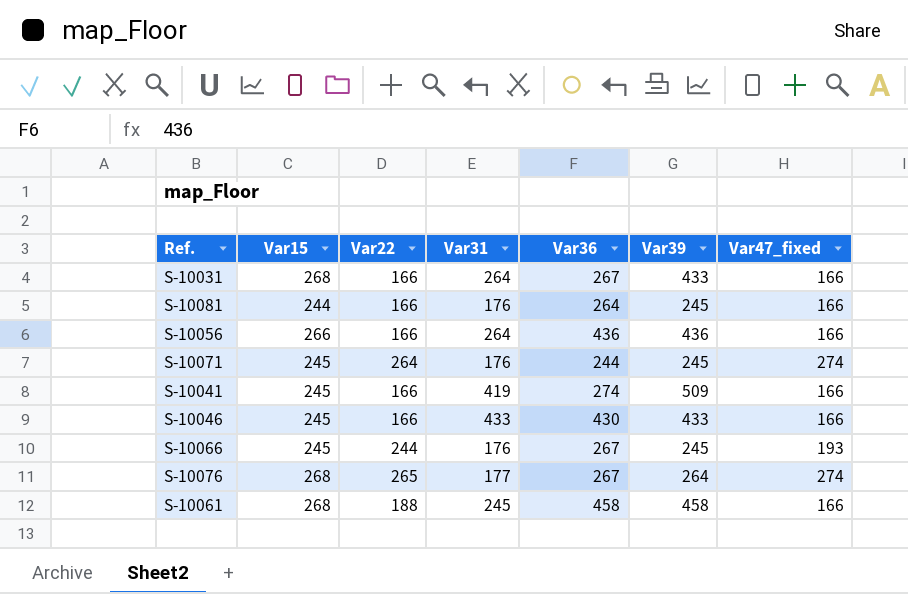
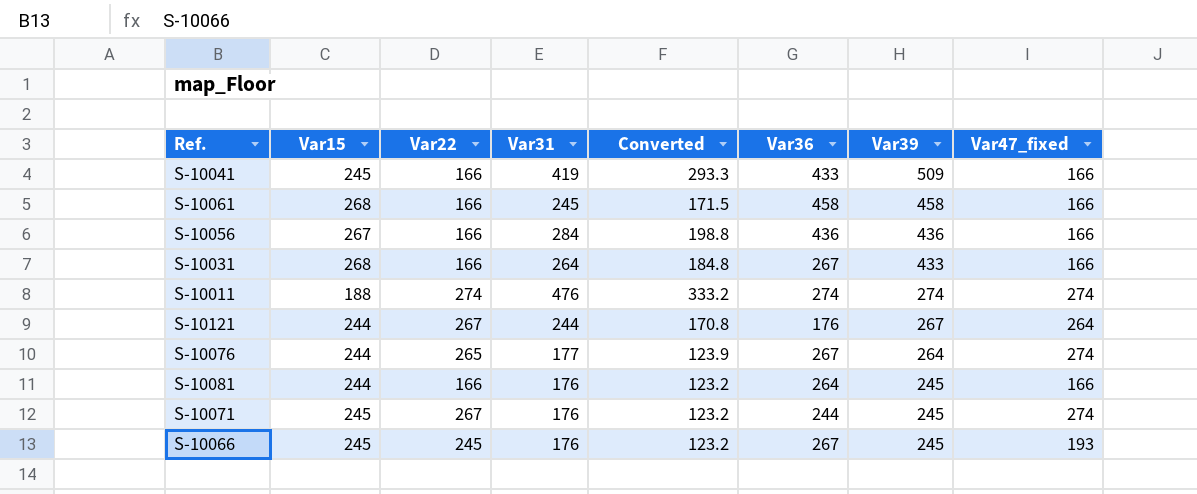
row order: none -> Var39 descending
column Converted | formula: none -> [Var31] * 0.7
row S-10046: 245 | 166 | 433 | 430 | 433 | 166 -> none
S-10041 | Var36: 274 -> 433
S-10061 | Var22: 188 -> 166
S-10056 | Var15: 266 -> 267
S-10056 | Var31: 264 -> 284
row S-10011: none -> 188 | 274 | 476 | 333.2 | 274 | 274 | 274
row S-10121: none -> 244 | 267 | 244 | 170.8 | 176 | 267 | 264
S-10076 | Var15: 268 -> 244
S-10071 | Var22: 264 -> 267
S-10066 | Var22: 244 -> 245

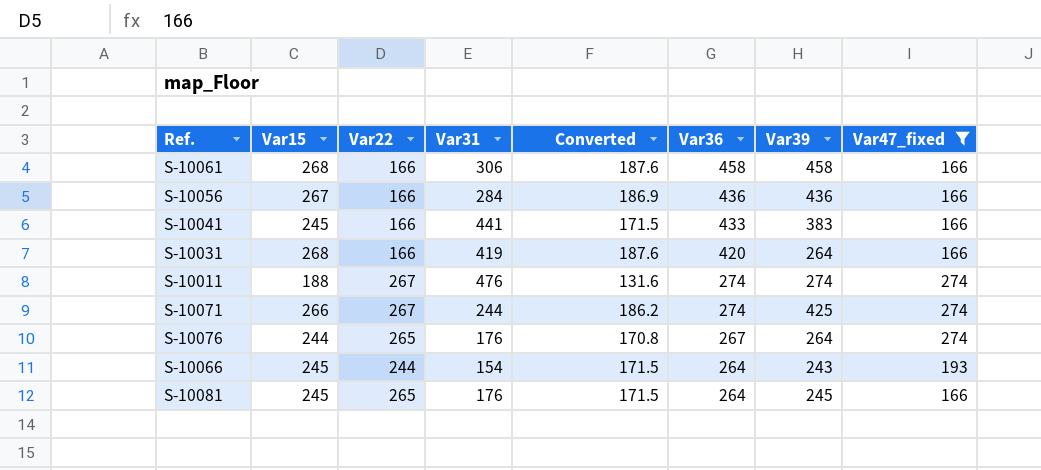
filter: none -> Var47_fixed != 264
row order: Var39 descending -> Var36 descending
column Converted | formula: [Var31] * 0.7 -> [Var15] * 0.7
S-10061 | Var31: 245 -> 306
S-10041 | Var31: 419 -> 441
S-10041 | Var39: 509 -> 383
S-10031 | Var31: 264 -> 419
S-10031 | Var36: 267 -> 420
S-10031 | Var39: 433 -> 264
S-10011 | Var22: 274 -> 267
S-10071 | Var15: 245 -> 266
S-10071 | Var31: 176 -> 244
S-10071 | Var36: 244 -> 274
S-10071 | Var39: 245 -> 425
S-10076 | Var31: 177 -> 176
S-10066 | Var22: 245 -> 244
S-10066 | Var31: 176 -> 154
S-10066 | Var36: 267 -> 264
S-10066 | Var39: 245 -> 243
S-10081 | Var15: 244 -> 245
S-10081 | Var22: 166 -> 265

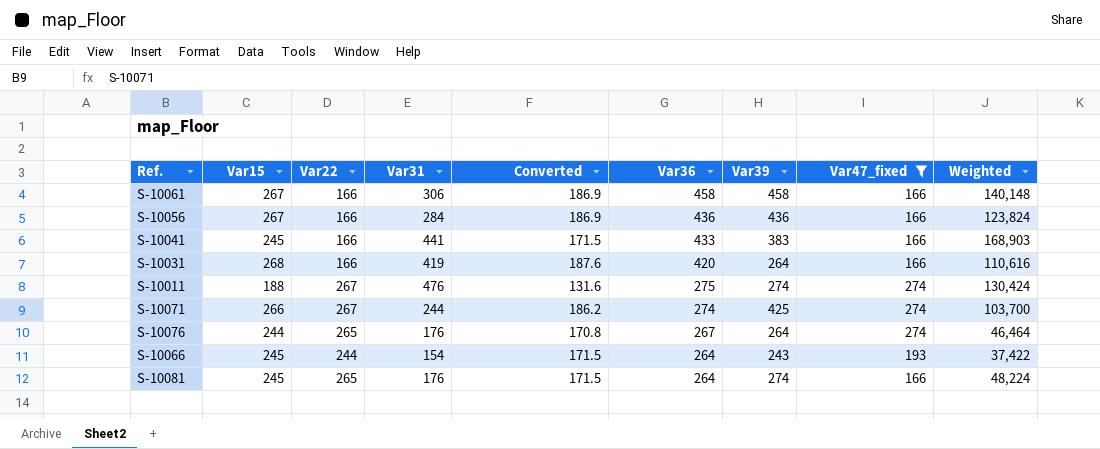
column Weighted | formula: none -> [Var31] * [Var39]
S-10061 | Var15: 268 -> 267
S-10061 | Converted: 187.6 -> 186.9
S-10011 | Var36: 274 -> 275
S-10081 | Var39: 245 -> 274

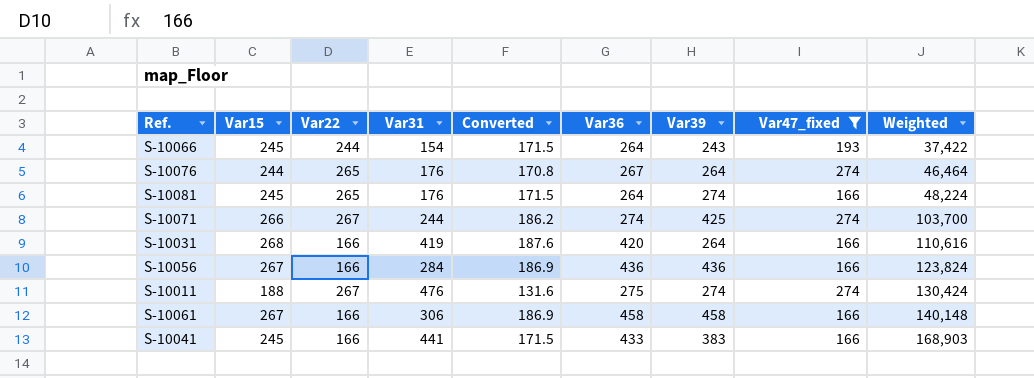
row order: Var36 descending -> Weighted ascending

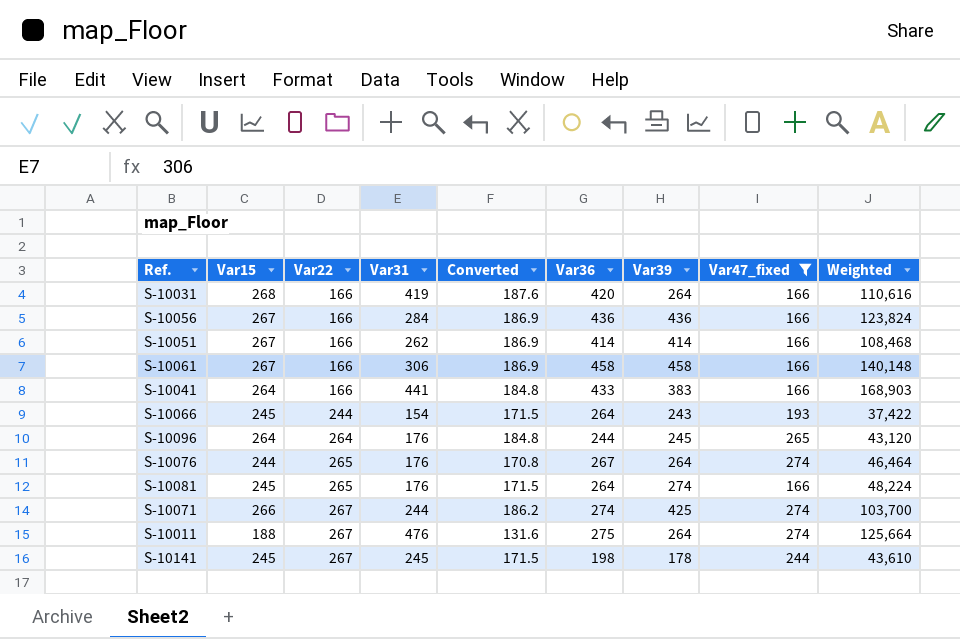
row order: Weighted ascending -> Var22 ascending
row S-10051: none -> 267 | 166 | 262 | 186.9 | 414 | 414 | 166 | 108,468
S-10041 | Var15: 245 -> 264
S-10041 | Converted: 171.5 -> 184.8
row S-10096: none -> 264 | 264 | 176 | 184.8 | 244 | 245 | 265 | 43,120
S-10011 | Var39: 274 -> 264
S-10011 | Weighted: 130,424 -> 125,664
row S-10141: none -> 245 | 267 | 245 | 171.5 | 198 | 178 | 244 | 43,610

